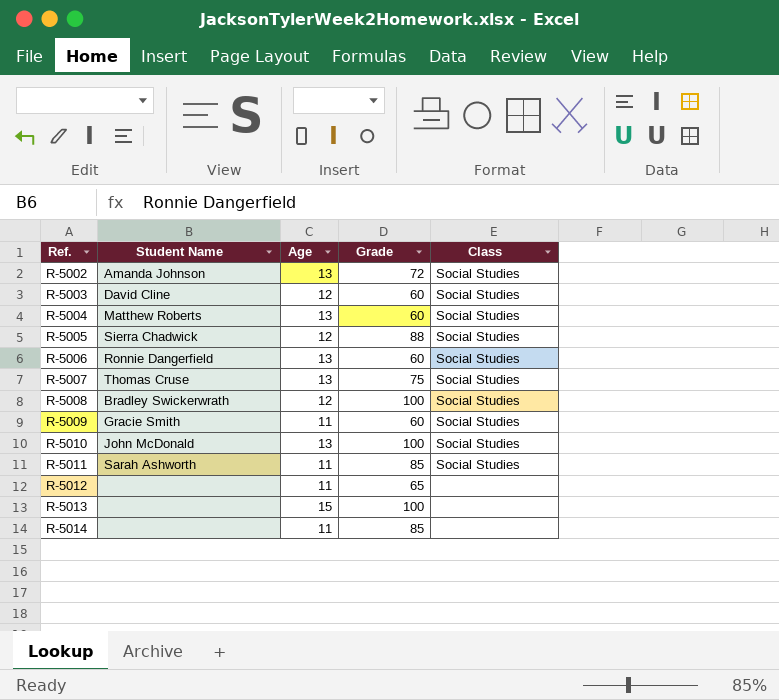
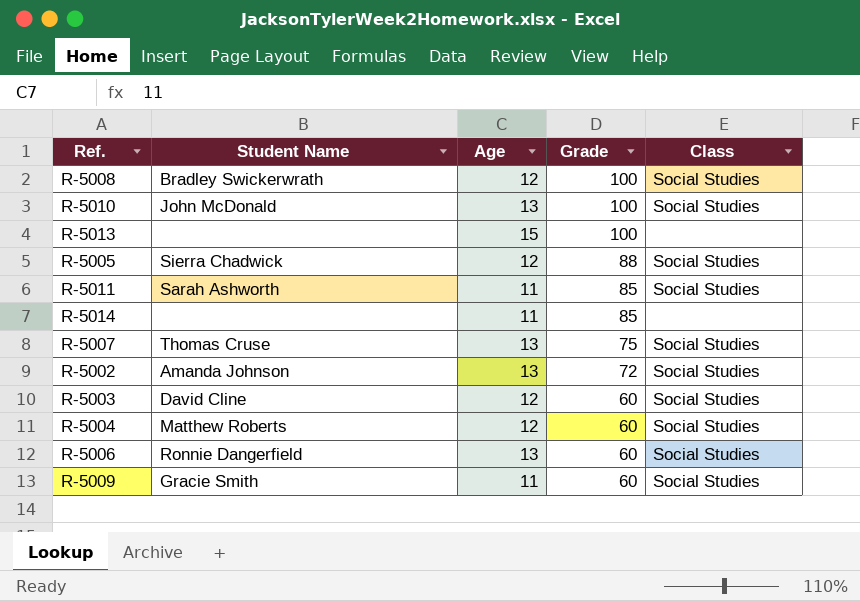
row order: Ref. ascending -> Grade descending
row R-5012: none | 11 | 65 | none -> none
R-5004 | Age: 13 -> 12

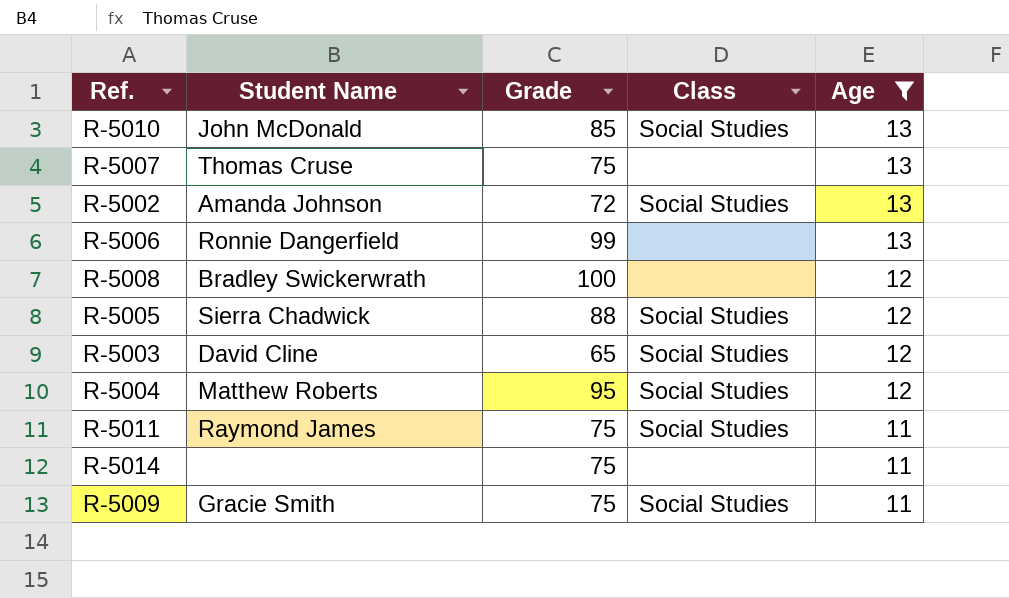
filter: none -> Age != 15
row order: Grade descending -> Age descending
column Age | position: 3 -> 5
R-5010 | Grade: 100 -> 85
R-5007 | Class: Social Studies -> none
R-5006 | Grade: 60 -> 99
R-5006 | Class: Social Studies -> none
R-5008 | Class: Social Studies -> none
R-5003 | Grade: 60 -> 65
R-5004 | Grade: 60 -> 95
R-5011 | Student Name: Sarah Ashworth -> Raymond James
R-5011 | Grade: 85 -> 75
R-5014 | Grade: 85 -> 75
R-5009 | Grade: 60 -> 75

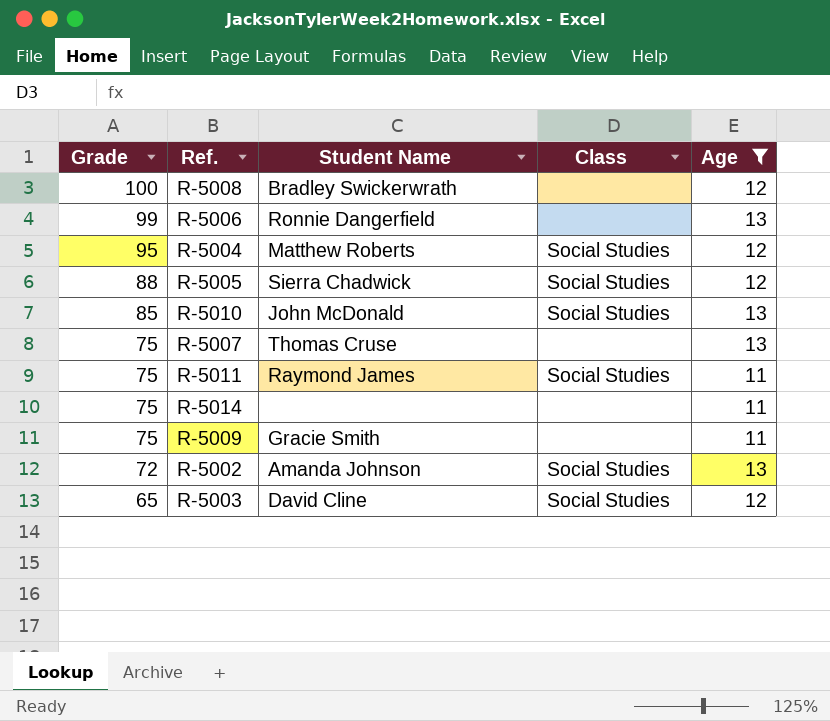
row order: Age descending -> Grade descending
column Grade | position: 3 -> 1
R-5009 | Class: Social Studies -> none

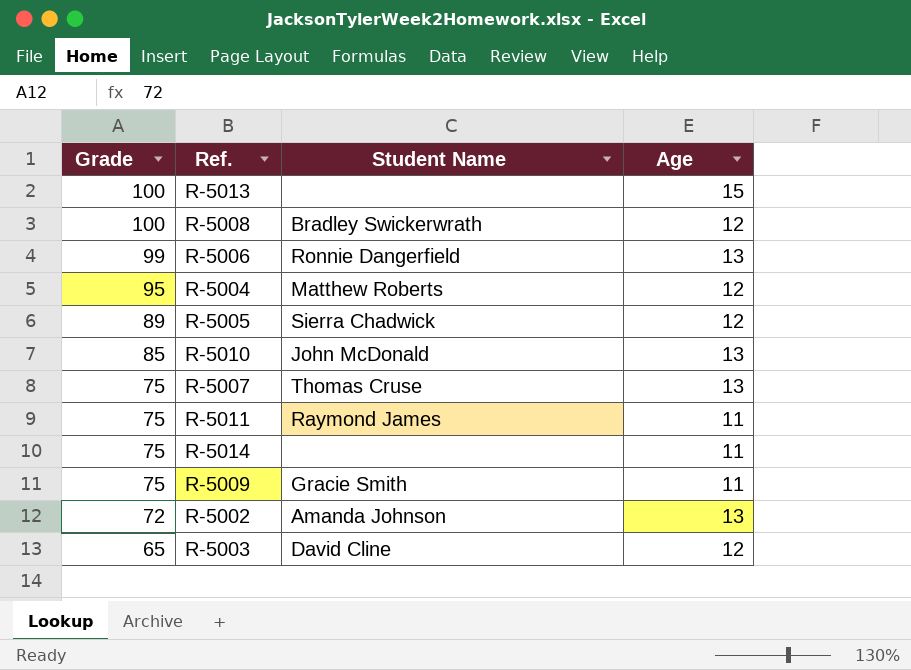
filter: Age != 15 -> none
column Class | position: 4 -> none
R-5005 | Grade: 88 -> 89

